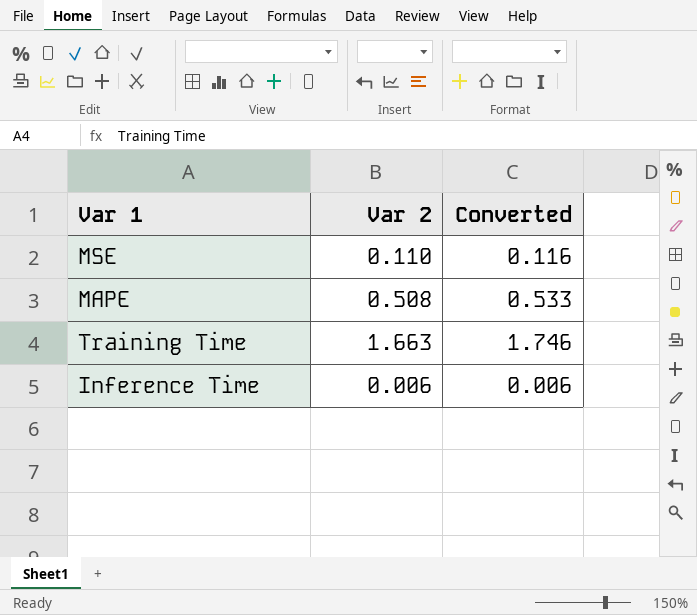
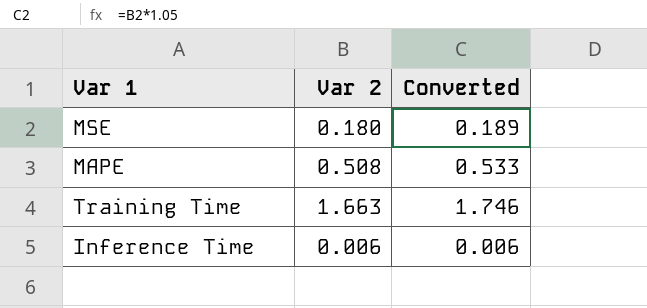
MSE | Var 2: 0.110 -> 0.180
MSE | Converted: 0.116 -> 0.189

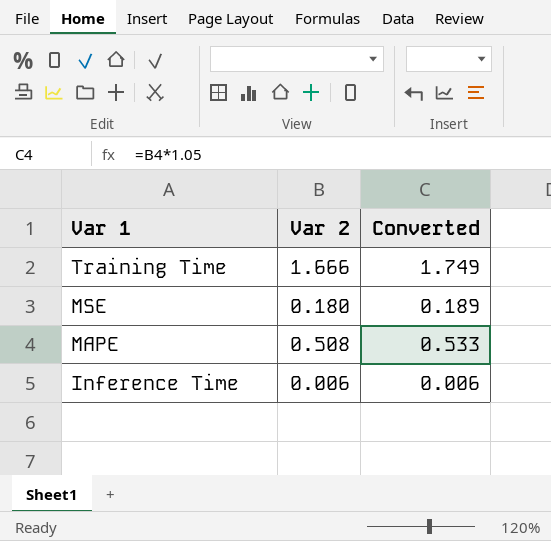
row order: none -> Var 1 descending
Training Time | Var 2: 1.663 -> 1.666
Training Time | Converted: 1.746 -> 1.749

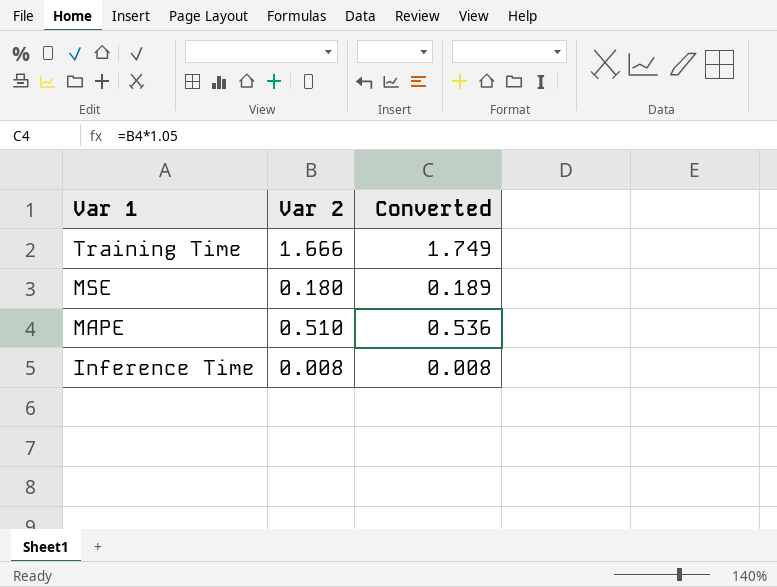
MAPE | Var 2: 0.508 -> 0.510
MAPE | Converted: 0.533 -> 0.536
Inference Time | Var 2: 0.006 -> 0.008
Inference Time | Converted: 0.006 -> 0.008

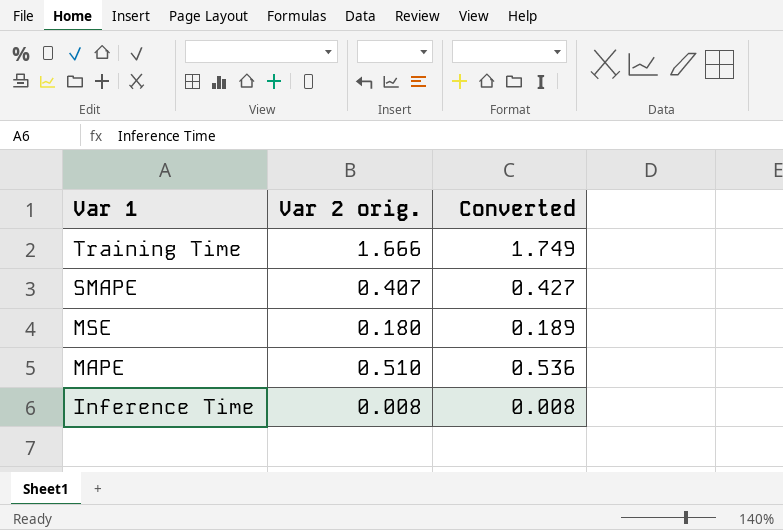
column name: Var 2 -> Var 2 orig.
row SMAPE: none -> 0.407 | 0.427

